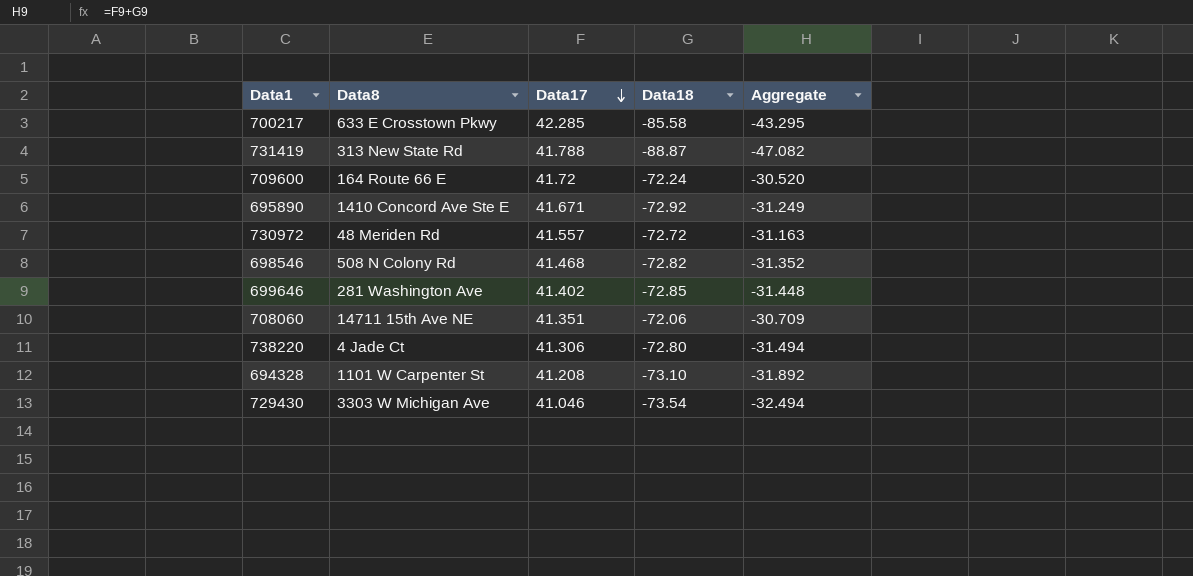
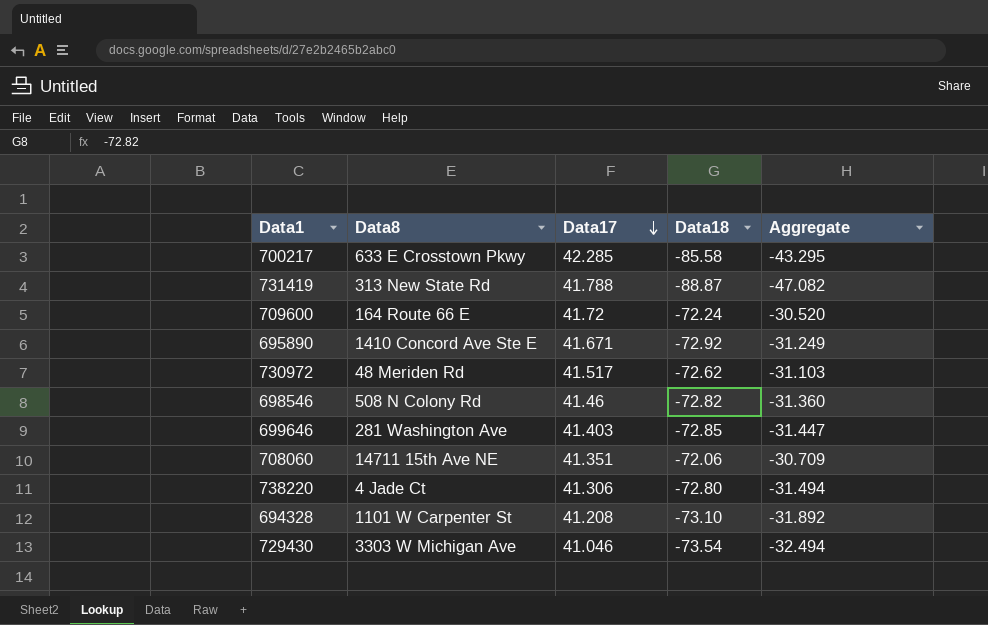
730972 | Data17: 41.557 -> 41.517
730972 | Data18: -72.72 -> -72.62
730972 | Aggregate: -31.163 -> -31.103
698546 | Data17: 41.468 -> 41.46
698546 | Aggregate: -31.352 -> -31.360
699646 | Data17: 41.402 -> 41.403
699646 | Aggregate: -31.448 -> -31.447

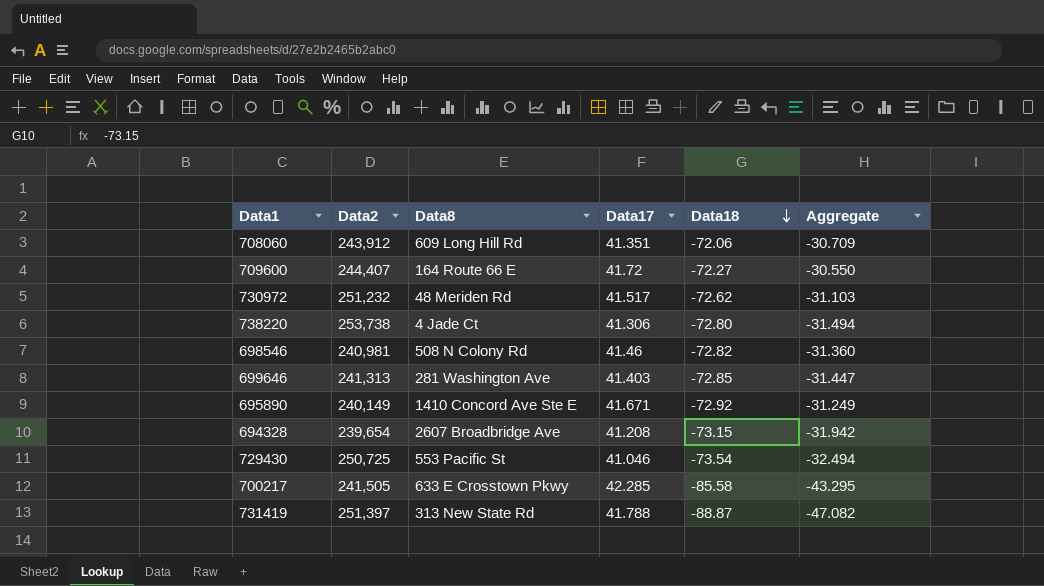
row order: Data17 descending -> Data18 descending
column Data2 | position: none -> 2
708060 | Data8: 14711 15th Ave NE -> 609 Long Hill Rd
709600 | Data18: -72.24 -> -72.27
709600 | Aggregate: -30.520 -> -30.550
694328 | Data8: 1101 W Carpenter St -> 2607 Broadbridge Ave
694328 | Data18: -73.10 -> -73.15
694328 | Aggregate: -31.892 -> -31.942
729430 | Data8: 3303 W Michigan Ave -> 553 Pacific St

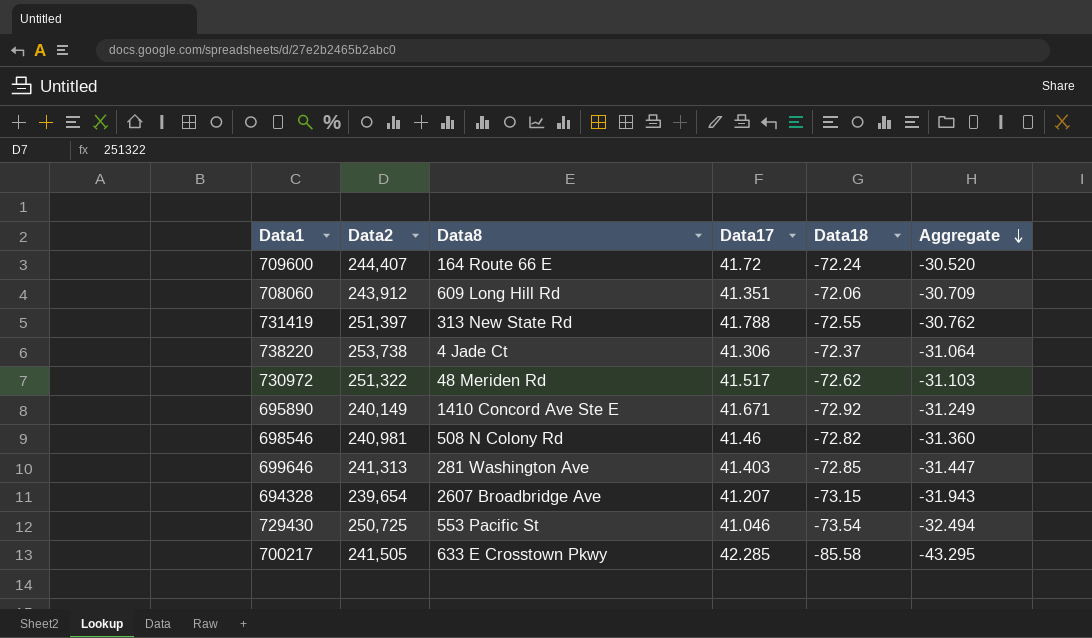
row order: Data18 descending -> Aggregate descending
709600 | Data18: -72.27 -> -72.24
709600 | Aggregate: -30.550 -> -30.520
731419 | Data18: -88.87 -> -72.55
731419 | Aggregate: -47.082 -> -30.762
738220 | Data18: -72.80 -> -72.37
738220 | Aggregate: -31.494 -> -31.064
730972 | Data2: 251,232 -> 251,322
694328 | Data17: 41.208 -> 41.207
694328 | Aggregate: -31.942 -> -31.943

